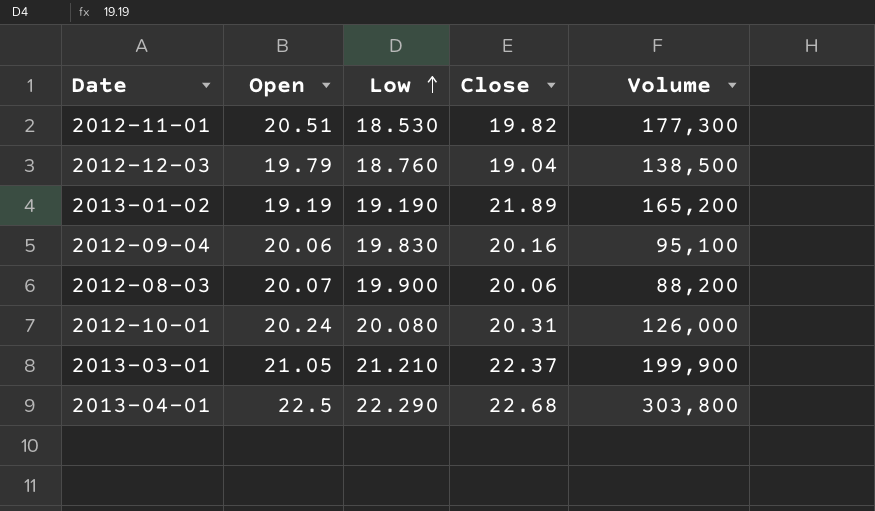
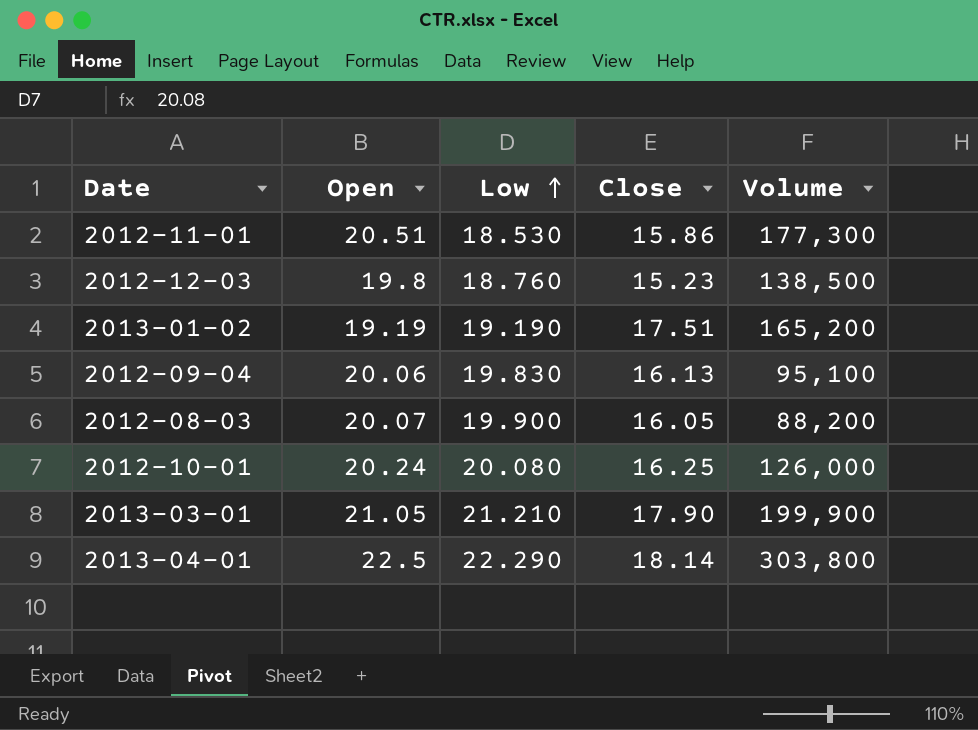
2012-11-01 | Close: 19.82 -> 15.86
2012-12-03 | Open: 19.79 -> 19.8
2012-12-03 | Close: 19.04 -> 15.23
2013-01-02 | Close: 21.89 -> 17.51
2012-09-04 | Close: 20.16 -> 16.13
2012-08-03 | Close: 20.06 -> 16.05
2012-10-01 | Close: 20.31 -> 16.25
2013-03-01 | Close: 22.37 -> 17.90
2013-04-01 | Close: 22.68 -> 18.14

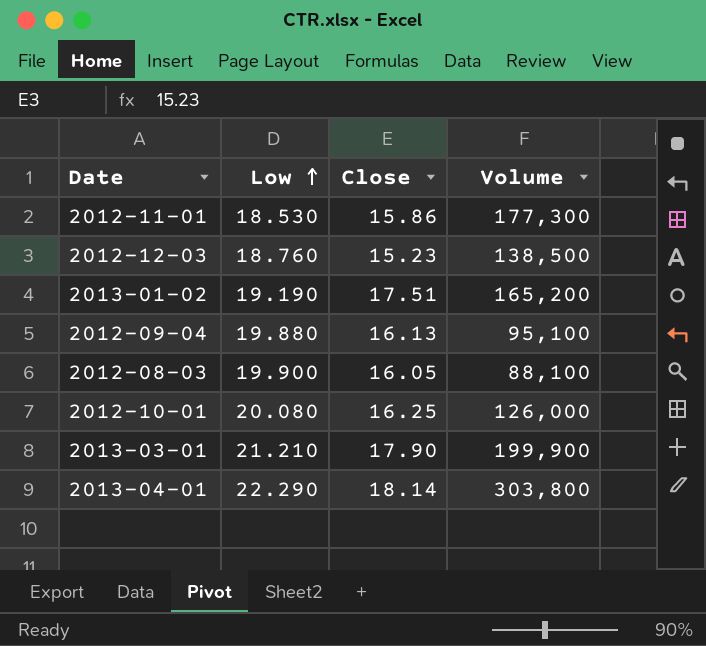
column Open | position: 2 -> none
2012-09-04 | Low: 19.830 -> 19.880
2012-08-03 | Volume: 88,200 -> 88,100

